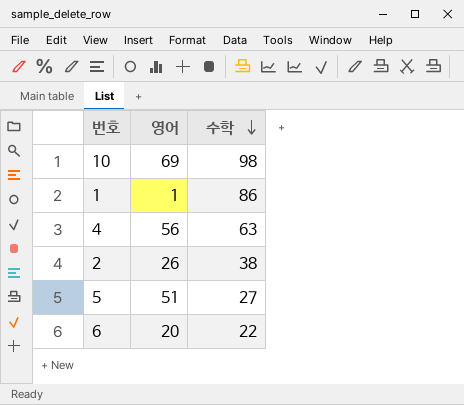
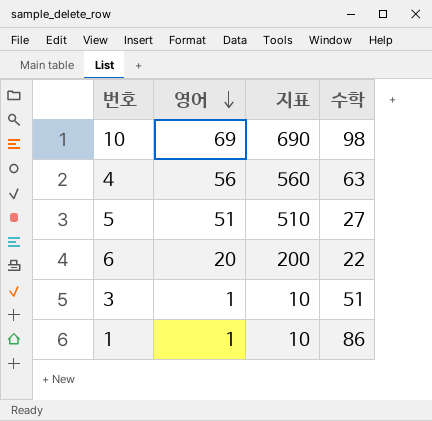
row order: 수학 descending -> 영어 descending
column 지표 | formula: none -> [영어] * 10
row 2: 26 | 38 -> none
row 3: none -> 1 | 10 | 51

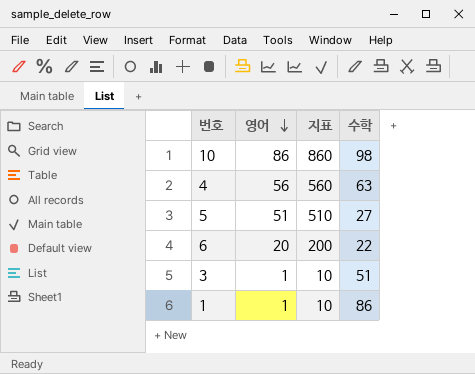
10 | 영어: 69 -> 86
10 | 지표: 690 -> 860

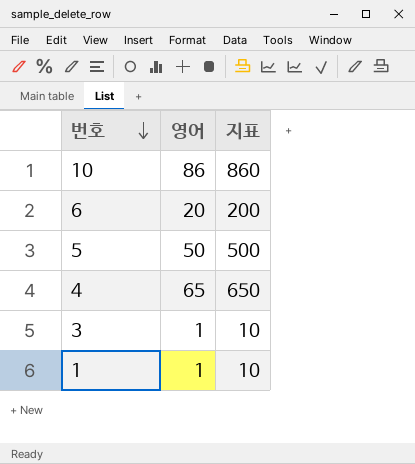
row order: 영어 descending -> 번호 descending
column 수학 | position: 4 -> none
5 | 영어: 51 -> 50
5 | 지표: 510 -> 500
4 | 영어: 56 -> 65
4 | 지표: 560 -> 650

